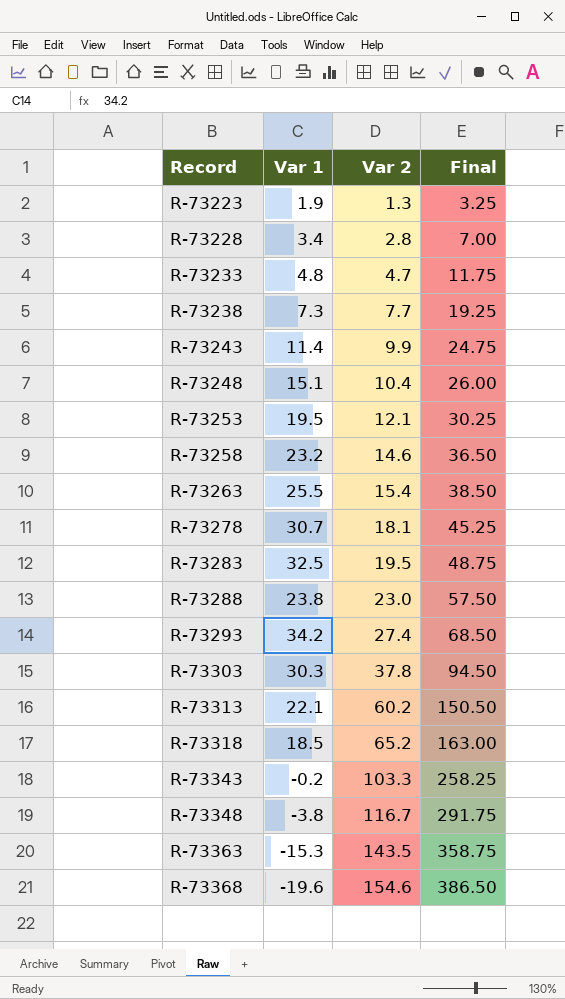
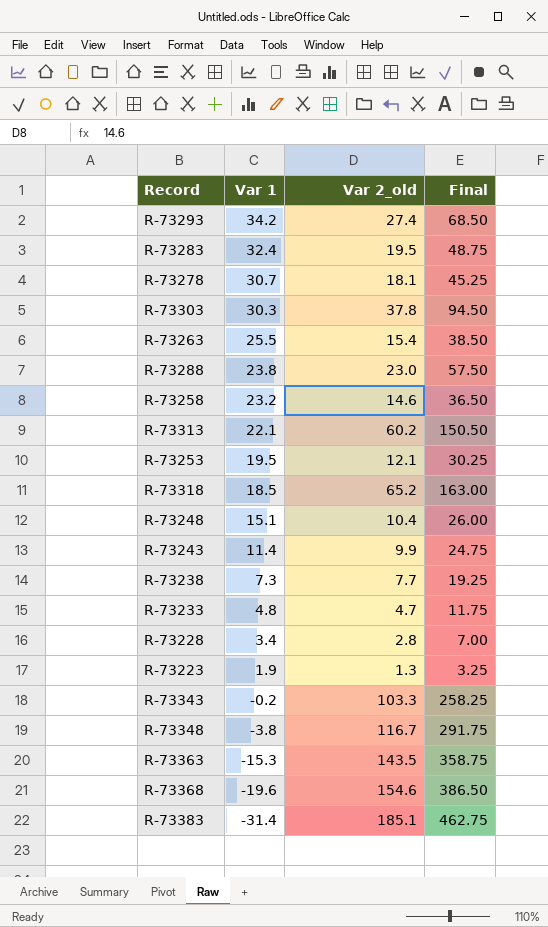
row order: Record ascending -> Var 1 descending
column name: Var 2 -> Var 2_old
R-73283 | Var 1: 32.5 -> 32.4
row R-73383: none -> -31.4 | 185.1 | 462.75

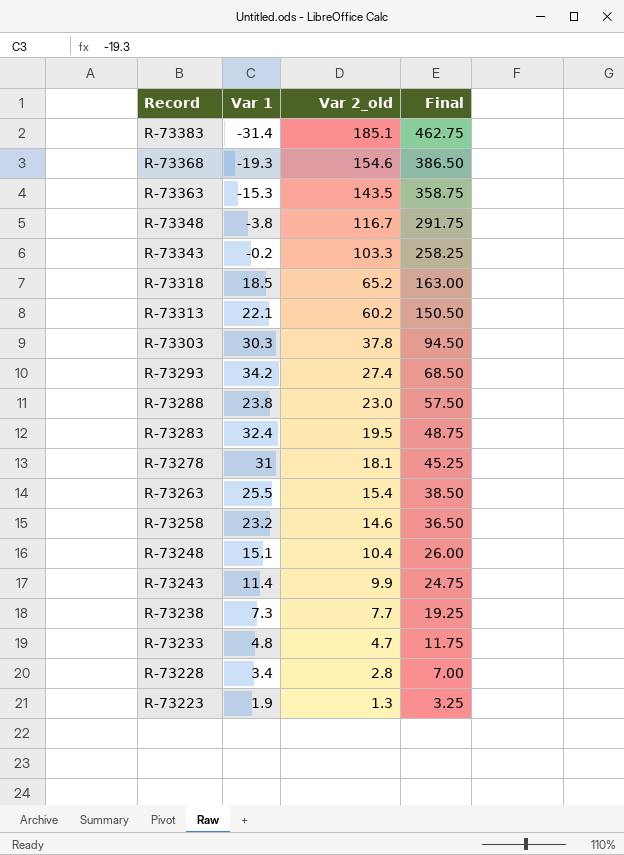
row order: Var 1 descending -> Record descending
row R-73253: 19.5 | 12.1 | 30.25 -> none
R-73368 | Var 1: -19.6 -> -19.3
R-73278 | Var 1: 30.7 -> 31

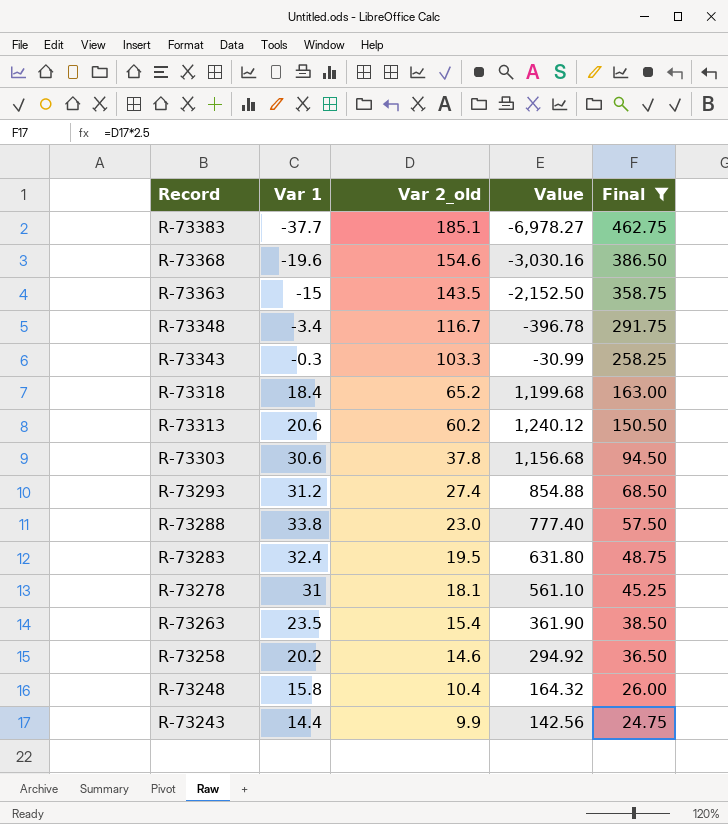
filter: none -> Final >= 24.75
column Value | formula: none -> [Var 1] * [Var 2_old]
R-73383 | Var 1: -31.4 -> -37.7
R-73368 | Var 1: -19.3 -> -19.6
R-73363 | Var 1: -15.3 -> -15
R-73348 | Var 1: -3.8 -> -3.4
R-73343 | Var 1: -0.2 -> -0.3
R-73318 | Var 1: 18.5 -> 18.4
R-73313 | Var 1: 22.1 -> 20.6
R-73303 | Var 1: 30.3 -> 30.6
R-73293 | Var 1: 34.2 -> 31.2
R-73288 | Var 1: 23.8 -> 33.8
R-73263 | Var 1: 25.5 -> 23.5
R-73258 | Var 1: 23.2 -> 20.2
R-73248 | Var 1: 15.1 -> 15.8
R-73243 | Var 1: 11.4 -> 14.4

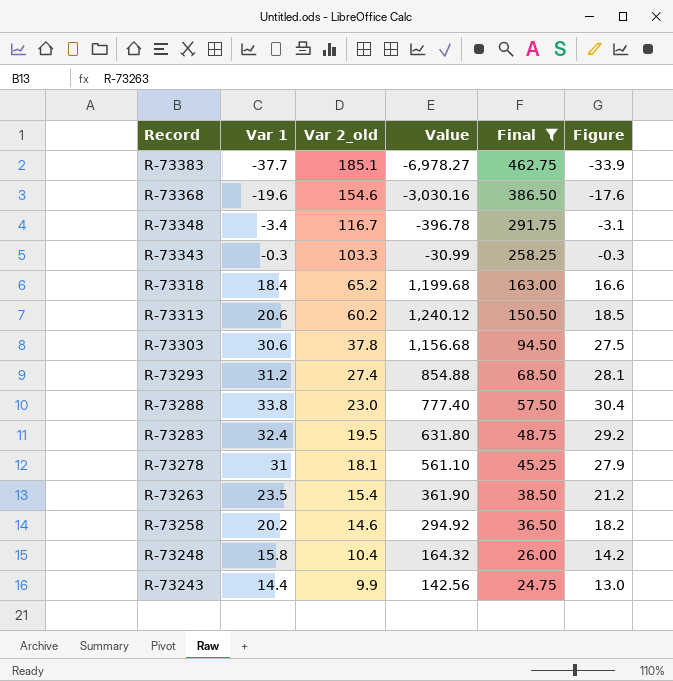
column Figure | formula: none -> [Var 1] * 0.9
row R-73363: -15 | 143.5 | -2,152.50 | 358.75 -> none

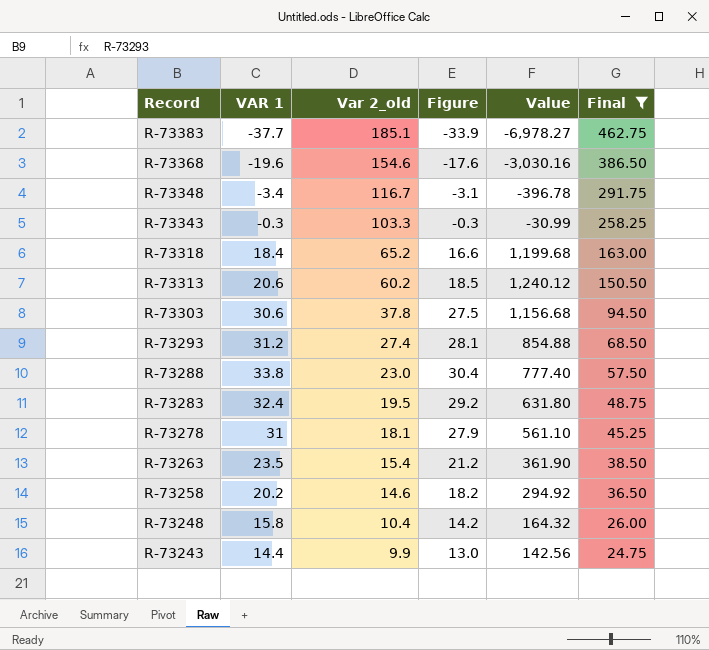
column name: Var 1 -> VAR 1
column Figure | position: 6 -> 4

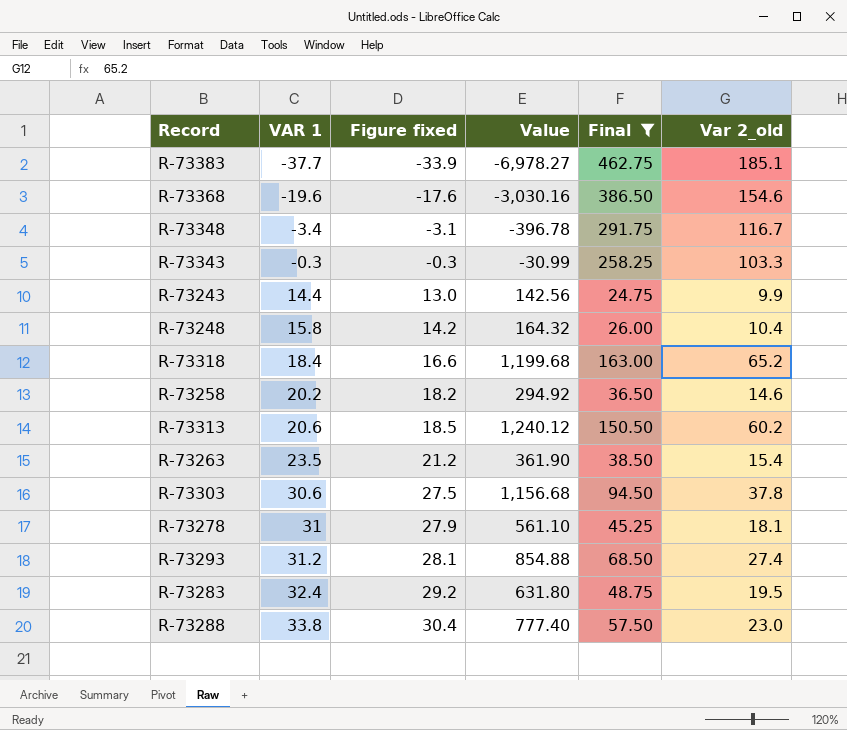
row order: Record descending -> VAR 1 ascending
column name: Figure -> Figure fixed
column Var 2_old | position: 3 -> 6

